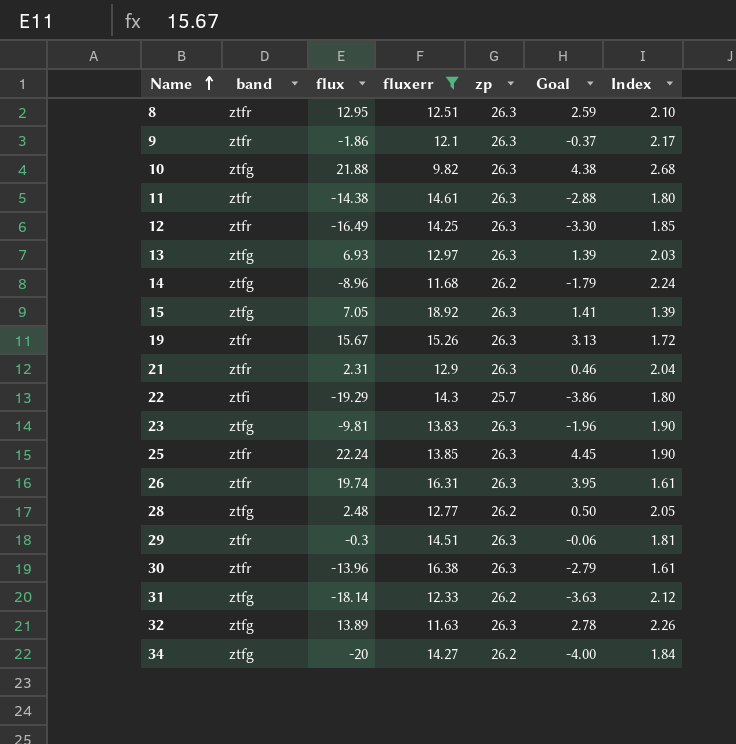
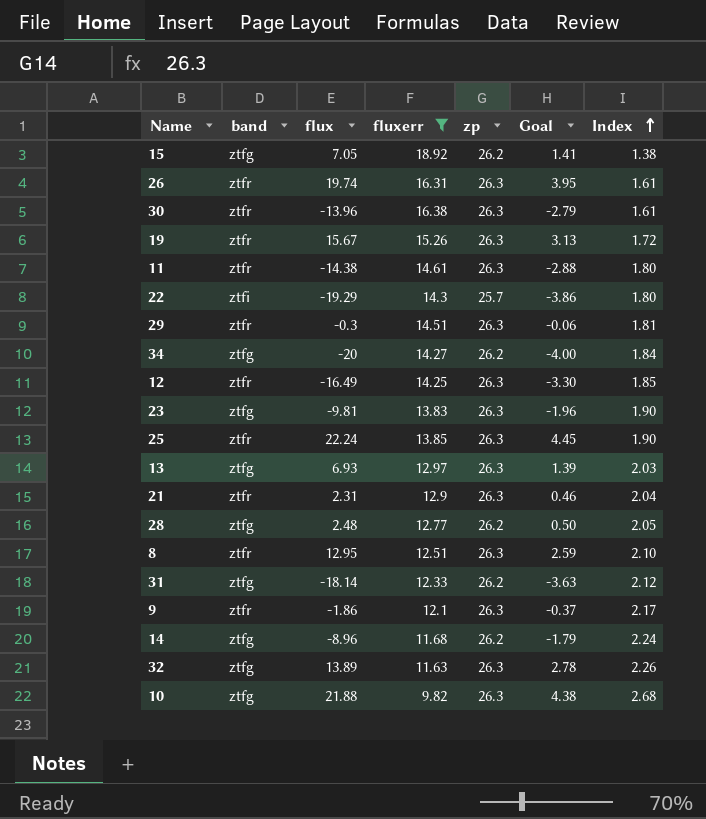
row order: Name ascending -> Index ascending
15 | zp: 26.3 -> 26.2
15 | Index: 1.39 -> 1.38

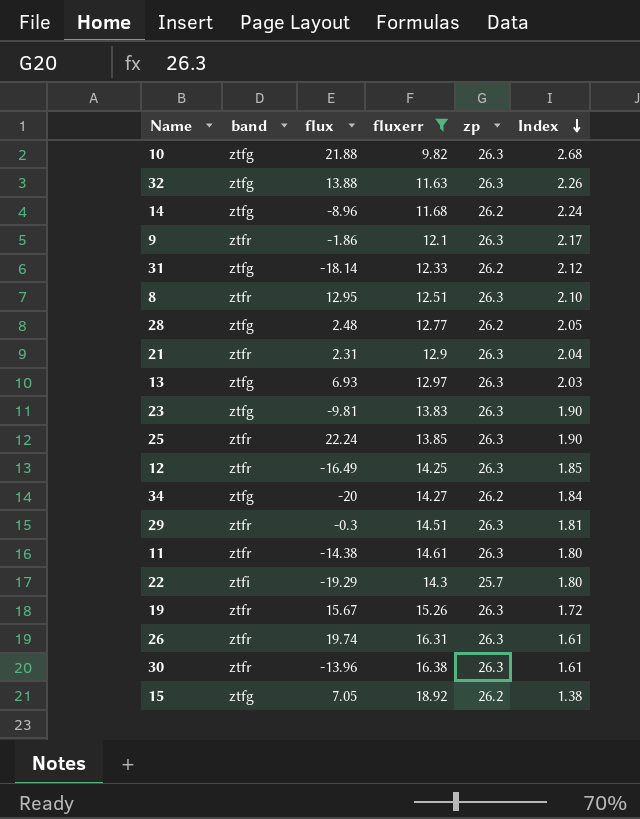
row order: Index ascending -> Index descending
column Goal | formula: [flux] * 0.2 -> none
32 | flux: 13.89 -> 13.88

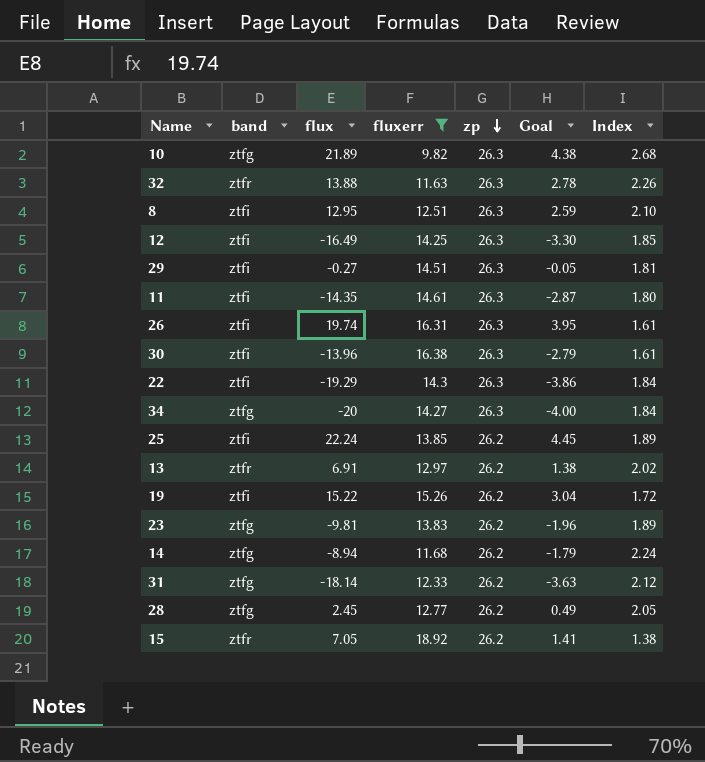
row order: Index descending -> zp descending
column Goal | formula: none -> [flux] * 0.2
row 9: ztfr | -1.86 | 12.1 | 26.3 | 2.17 -> none
row 21: ztfr | 2.31 | 12.9 | 26.3 | 2.04 -> none
10 | flux: 21.88 -> 21.89
32 | band: ztfg -> ztfr
8 | band: ztfr -> ztfi
12 | band: ztfr -> ztfi
29 | band: ztfr -> ztfi
29 | flux: -0.3 -> -0.27
11 | band: ztfr -> ztfi
11 | flux: -14.38 -> -14.35
26 | band: ztfr -> ztfi
30 | band: ztfr -> ztfi
22 | zp: 25.7 -> 26.3
22 | Index: 1.80 -> 1.84
34 | zp: 26.2 -> 26.3
25 | band: ztfr -> ztfi
25 | zp: 26.3 -> 26.2
25 | Index: 1.90 -> 1.89
13 | band: ztfg -> ztfr
13 | flux: 6.93 -> 6.91
13 | zp: 26.3 -> 26.2
13 | Index: 2.03 -> 2.02
19 | band: ztfr -> ztfi
19 | flux: 15.67 -> 15.22
19 | zp: 26.3 -> 26.2
23 | zp: 26.3 -> 26.2
23 | Index: 1.90 -> 1.89
14 | flux: -8.96 -> -8.94
28 | flux: 2.48 -> 2.45
15 | band: ztfg -> ztfr

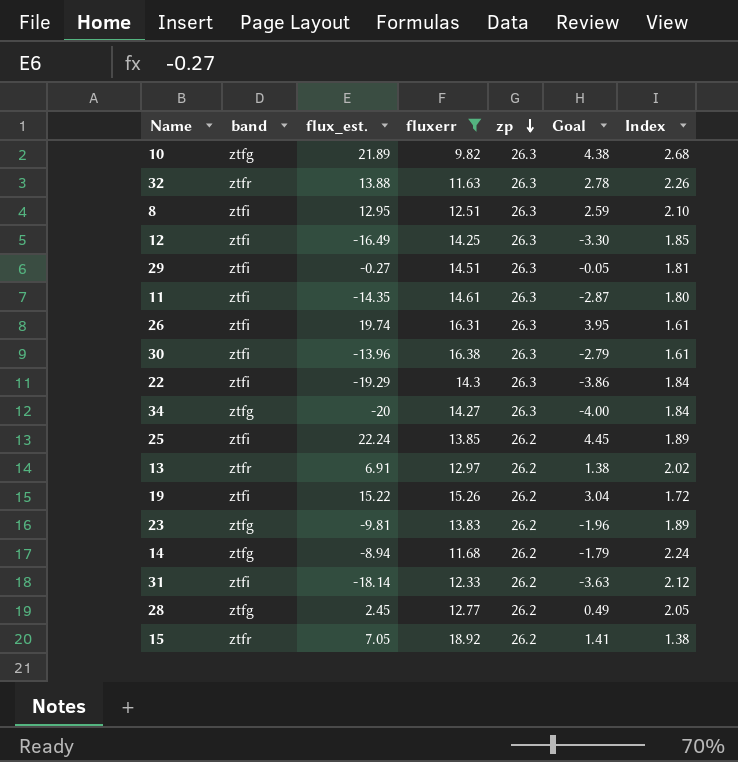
column name: flux -> flux_est.
31 | band: ztfg -> ztfi

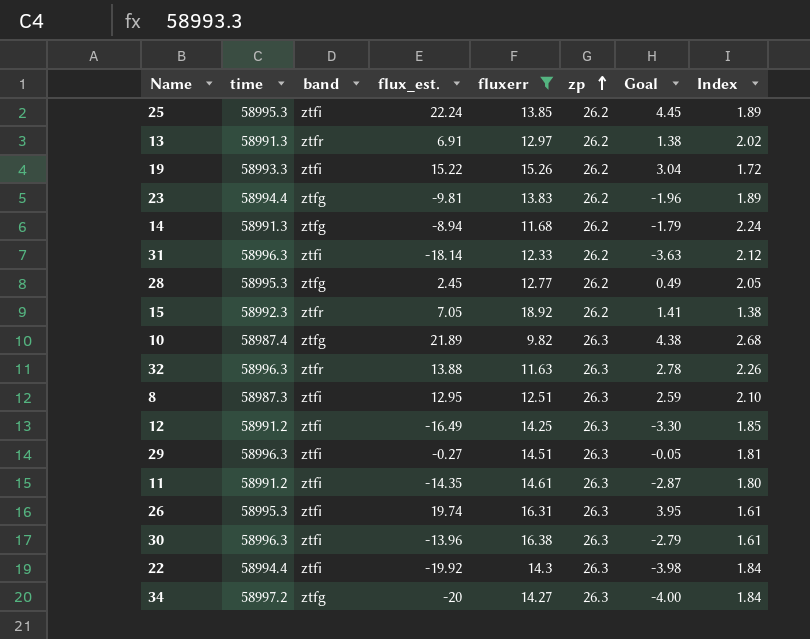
row order: zp descending -> zp ascending
column time | position: none -> 2
22 | flux_est.: -19.29 -> -19.92
22 | Goal: -3.86 -> -3.98

